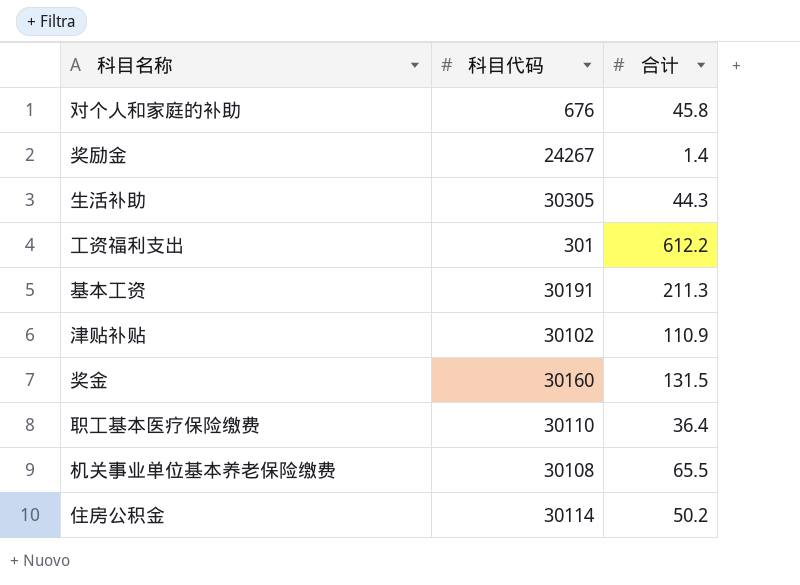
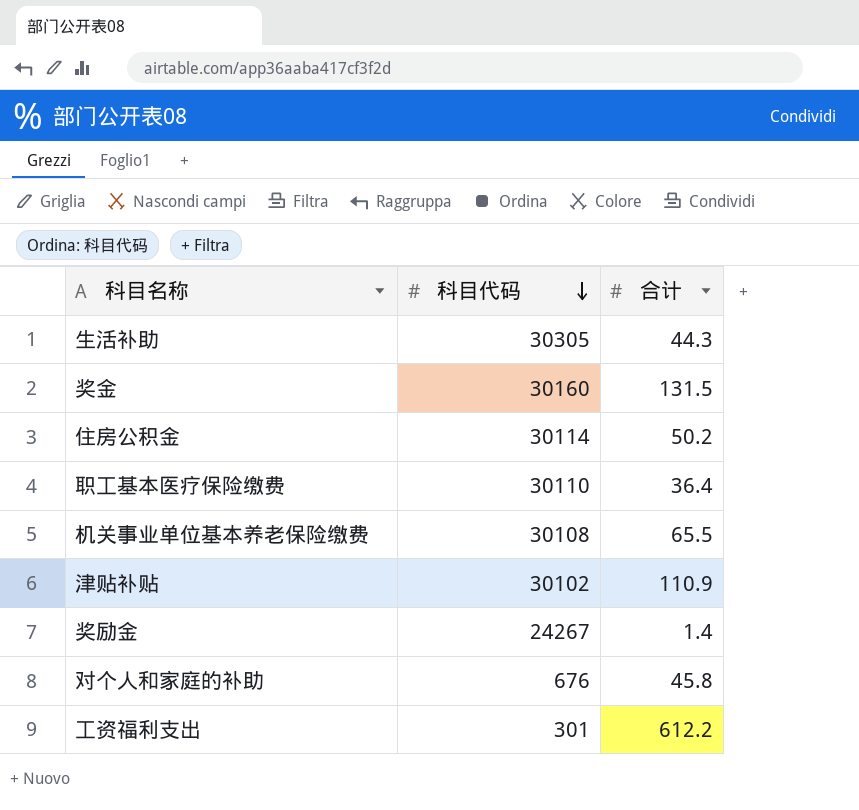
row order: none -> 科目代码 descending
row 基本工资: 30191 | 211.3 -> none

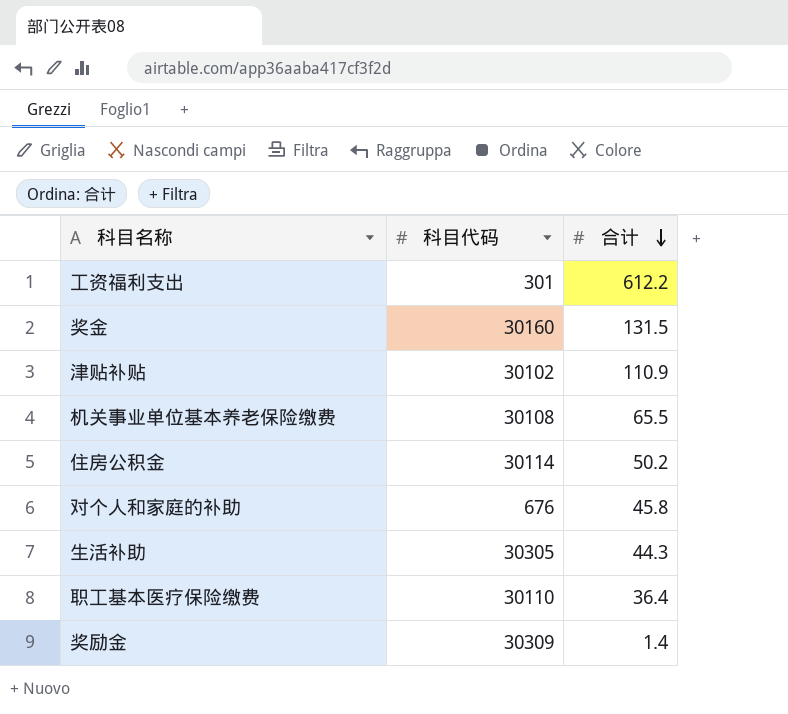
row order: 科目代码 descending -> 合计 descending
奖励金 | 科目代码: 24267 -> 30309

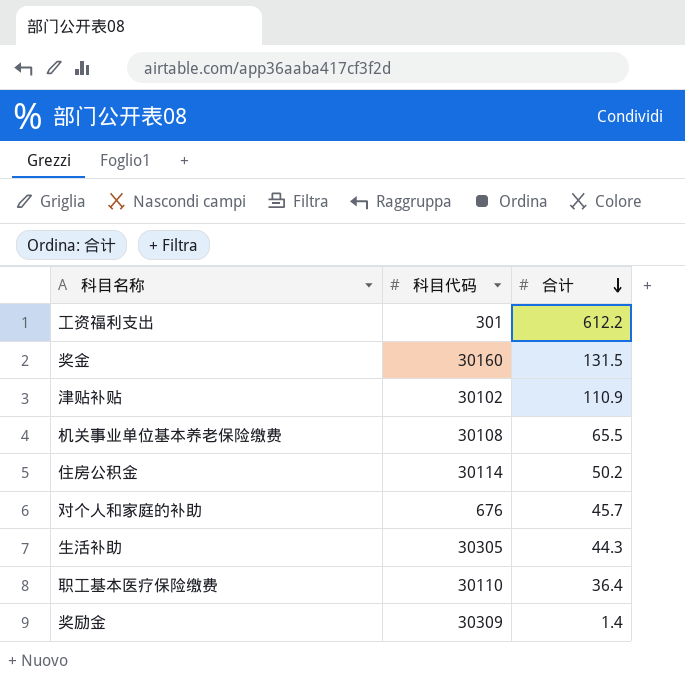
对个人和家庭的补助 | 合计: 45.8 -> 45.7

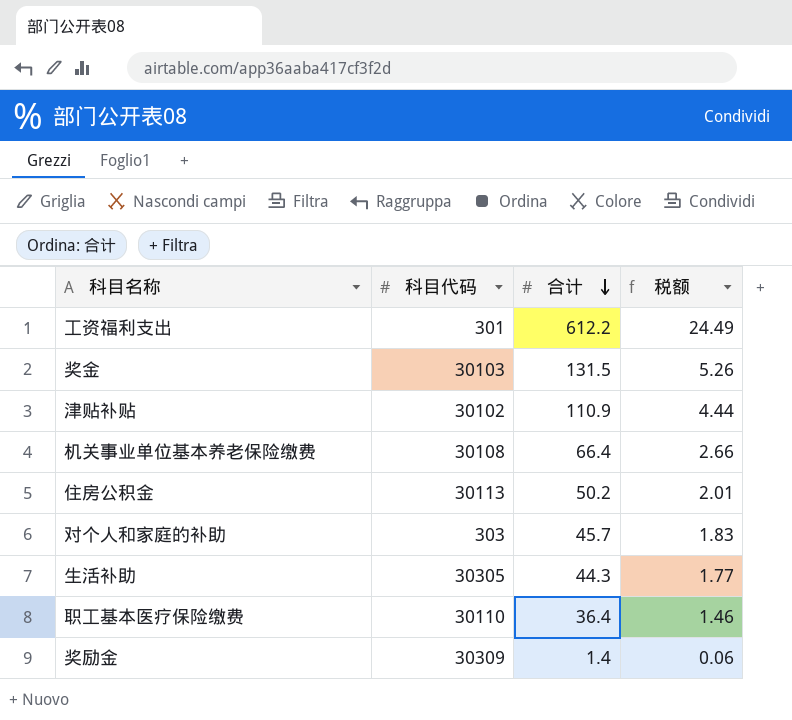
column 税额 | formula: none -> [合计] * 0.04
奖金 | 科目代码: 30160 -> 30103
机关事业单位基本养老保险缴费 | 合计: 65.5 -> 66.4
住房公积金 | 科目代码: 30114 -> 30113
对个人和家庭的补助 | 科目代码: 676 -> 303

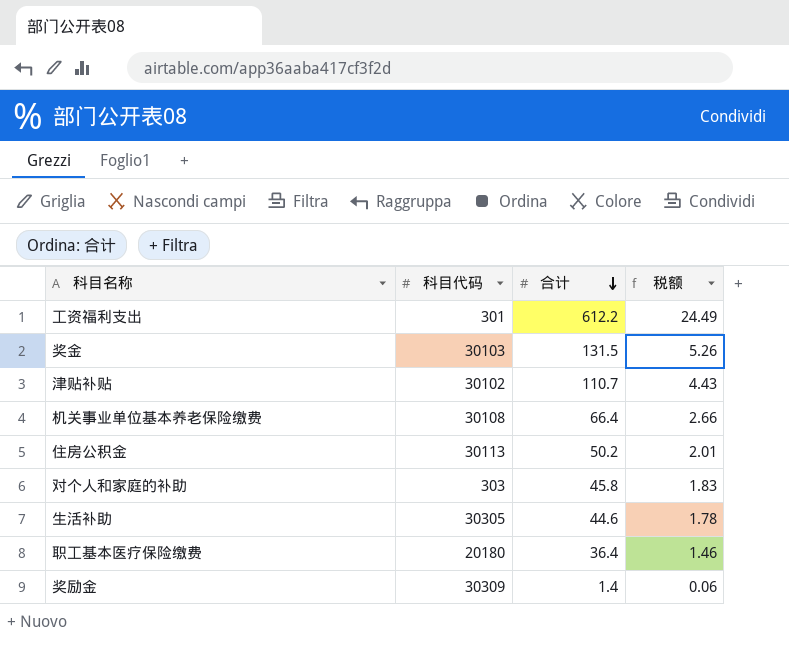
津贴补贴 | 合计: 110.9 -> 110.7
津贴补贴 | 税额: 4.44 -> 4.43
对个人和家庭的补助 | 合计: 45.7 -> 45.8
生活补助 | 合计: 44.3 -> 44.6
生活补助 | 税额: 1.77 -> 1.78
职工基本医疗保险缴费 | 科目代码: 30110 -> 20180

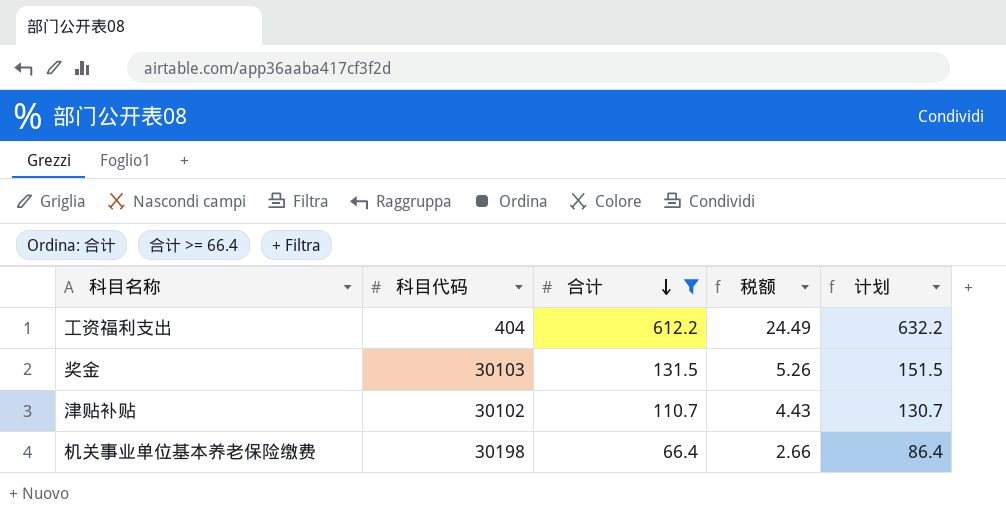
filter: none -> 合计 >= 66.4
column 计划 | formula: none -> [合计] + 20
工资福利支出 | 科目代码: 301 -> 404
机关事业单位基本养老保险缴费 | 科目代码: 30108 -> 30198

